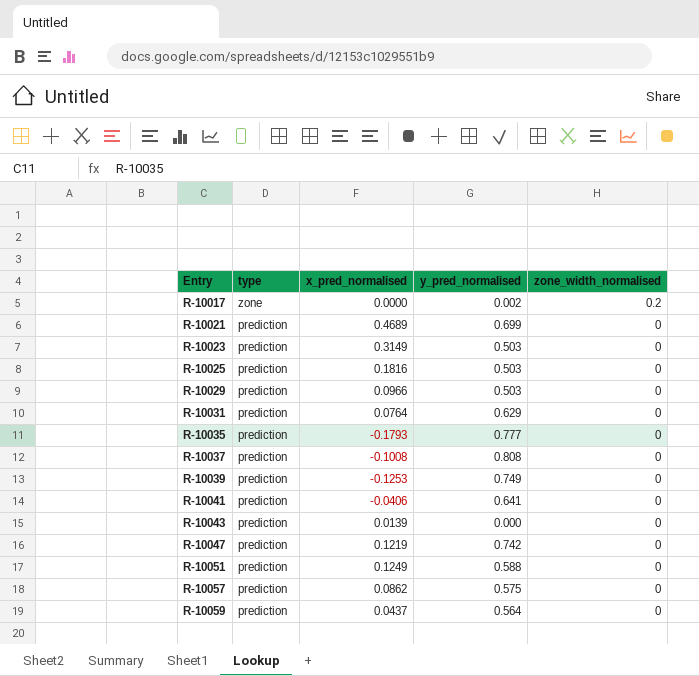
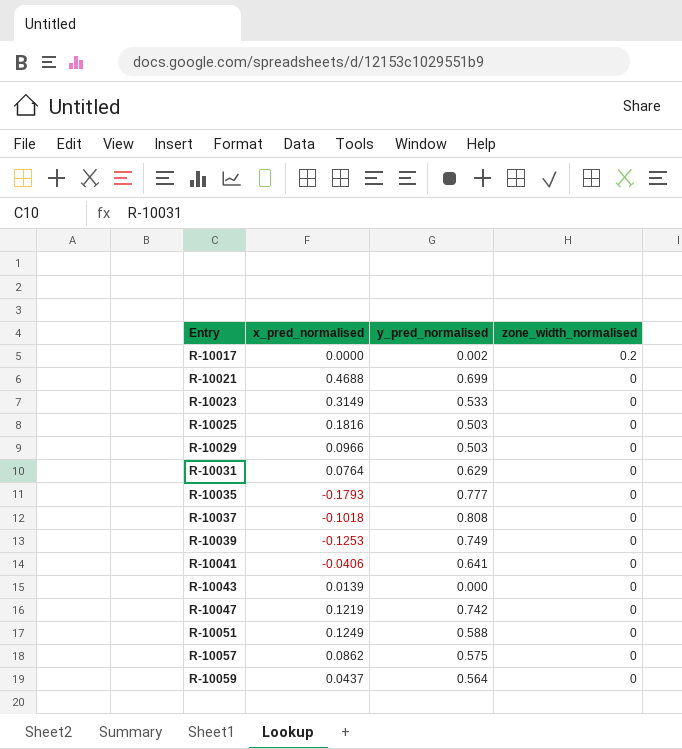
column type | position: 2 -> none
R-10021 | x_pred_normalised: 0.4689 -> 0.4688
R-10023 | y_pred_normalised: 0.503 -> 0.533
R-10037 | x_pred_normalised: -0.1008 -> -0.1018

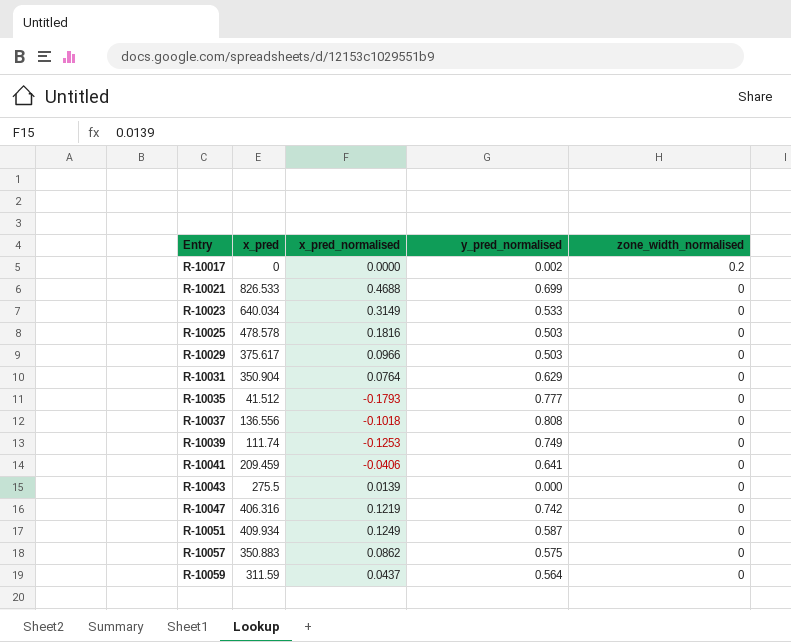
column x_pred | position: none -> 2
R-10051 | y_pred_normalised: 0.588 -> 0.587

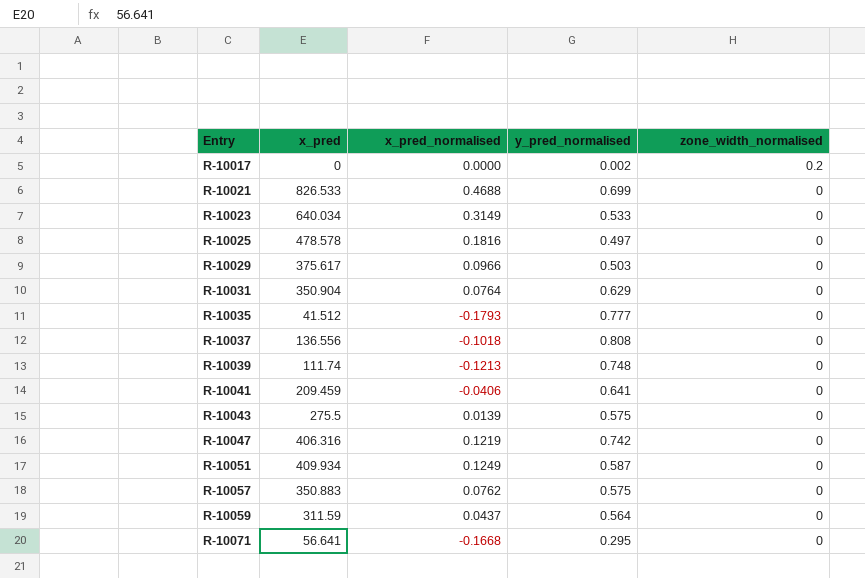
R-10025 | y_pred_normalised: 0.503 -> 0.497
R-10039 | x_pred_normalised: -0.1253 -> -0.1213
R-10039 | y_pred_normalised: 0.749 -> 0.748
R-10043 | y_pred_normalised: 0.000 -> 0.575
R-10057 | x_pred_normalised: 0.0862 -> 0.0762
row R-10071: none -> 56.641 | -0.1668 | 0.295 | 0

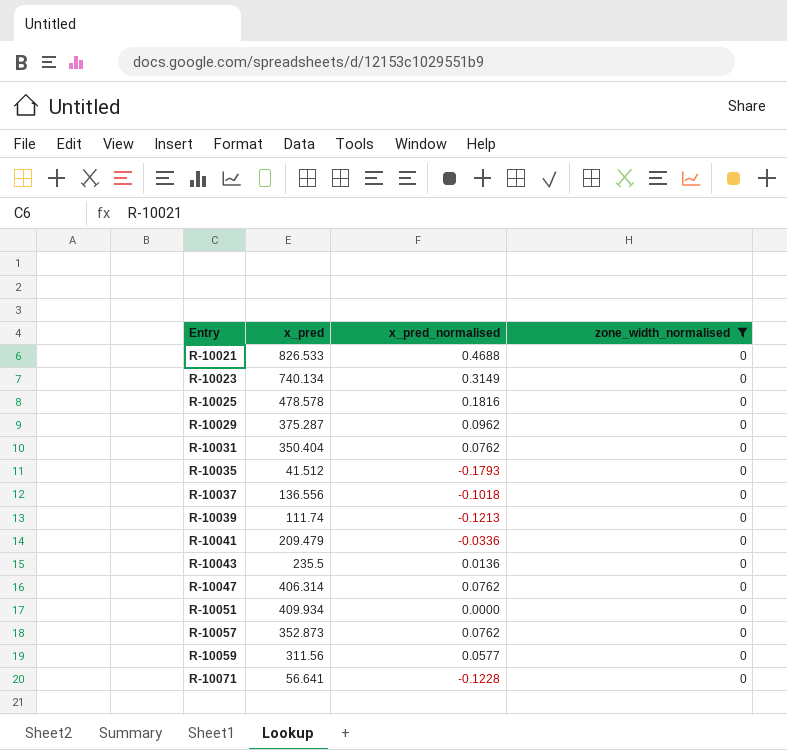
filter: none -> zone_width_normalised = 0
column y_pred_normalised | position: 4 -> none
R-10023 | x_pred: 640.034 -> 740.134
R-10029 | x_pred: 375.617 -> 375.287
R-10029 | x_pred_normalised: 0.0966 -> 0.0962
R-10031 | x_pred: 350.904 -> 350.404
R-10031 | x_pred_normalised: 0.0764 -> 0.0762
R-10041 | x_pred: 209.459 -> 209.479
R-10041 | x_pred_normalised: -0.0406 -> -0.0336
R-10043 | x_pred: 275.5 -> 235.5
R-10043 | x_pred_normalised: 0.0139 -> 0.0136
R-10047 | x_pred: 406.316 -> 406.314
R-10047 | x_pred_normalised: 0.1219 -> 0.0762
R-10051 | x_pred_normalised: 0.1249 -> 0.0000
R-10057 | x_pred: 350.883 -> 352.873
R-10059 | x_pred: 311.59 -> 311.56
R-10059 | x_pred_normalised: 0.0437 -> 0.0577
R-10071 | x_pred_normalised: -0.1668 -> -0.1228

